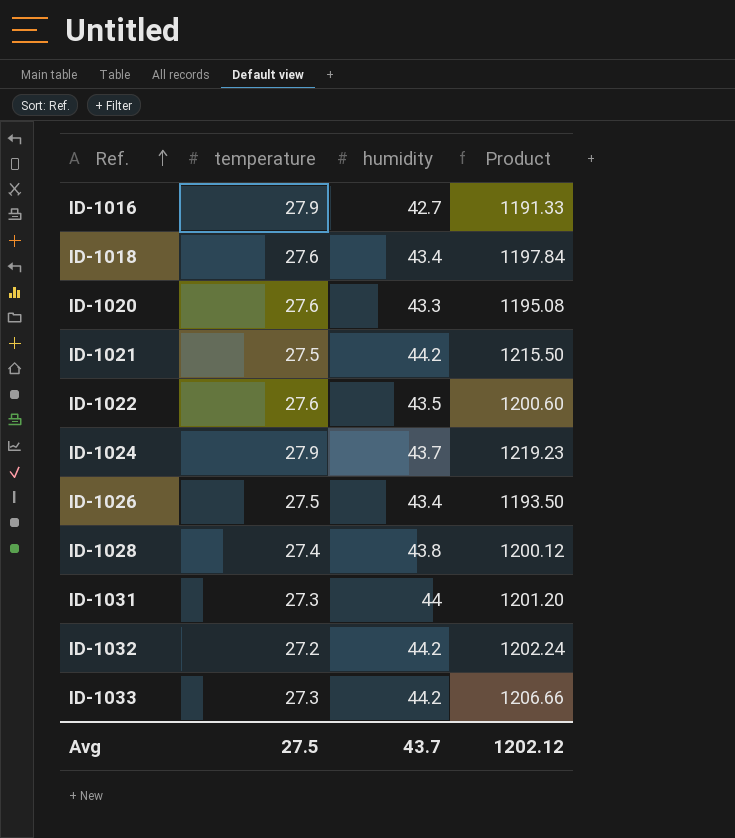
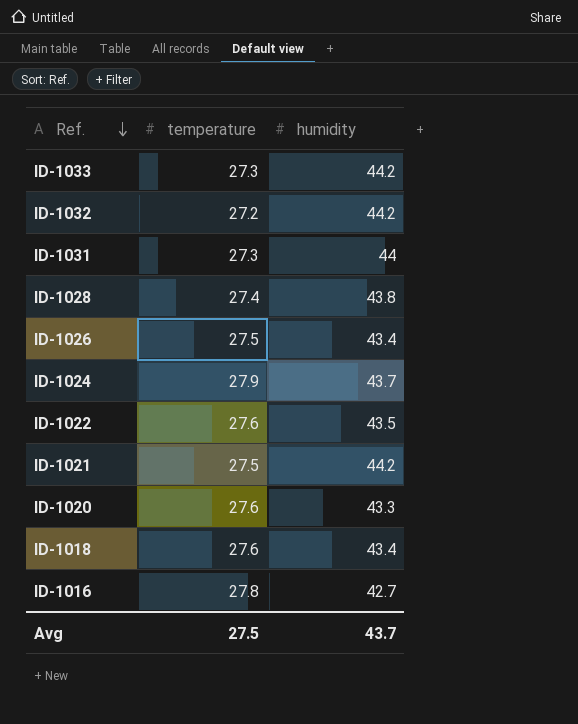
row order: Ref. ascending -> Ref. descending
column Product | formula: [temperature] * [humidity] -> none
ID-1016 | temperature: 27.9 -> 27.8

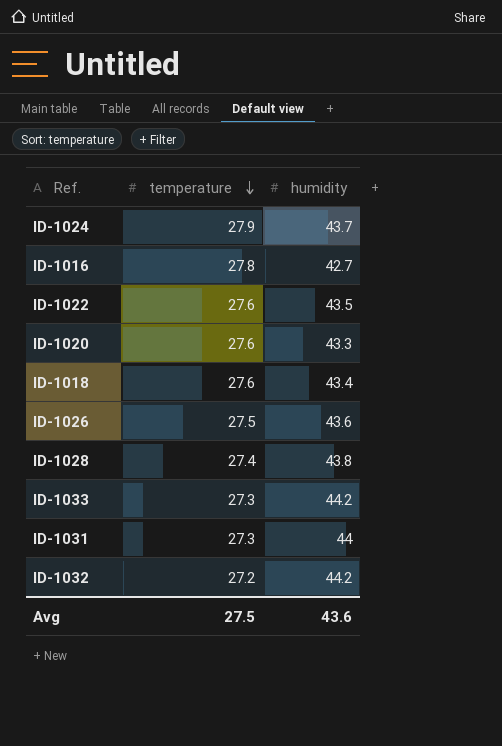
row order: Ref. descending -> temperature descending
row ID-1021: 27.5 | 44.2 -> none
ID-1026 | humidity: 43.4 -> 43.6
Avg | humidity: 43.7 -> 43.6

